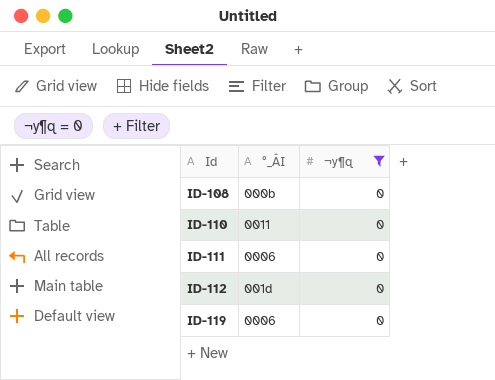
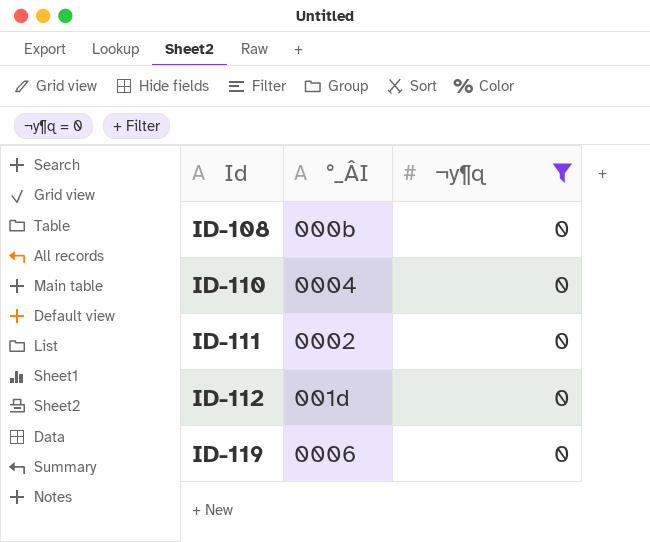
ID-110 | °_ÂI: 0011 -> 0004
ID-111 | °_ÂI: 0006 -> 0002

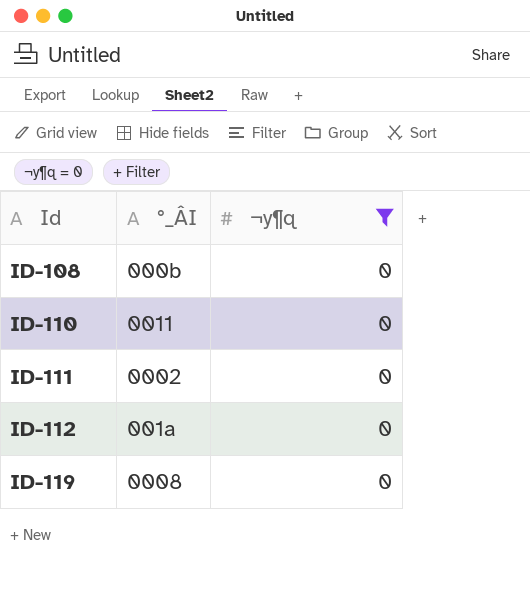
ID-110 | °_ÂI: 0004 -> 0011
ID-112 | °_ÂI: 001d -> 001a
ID-119 | °_ÂI: 0006 -> 0008

